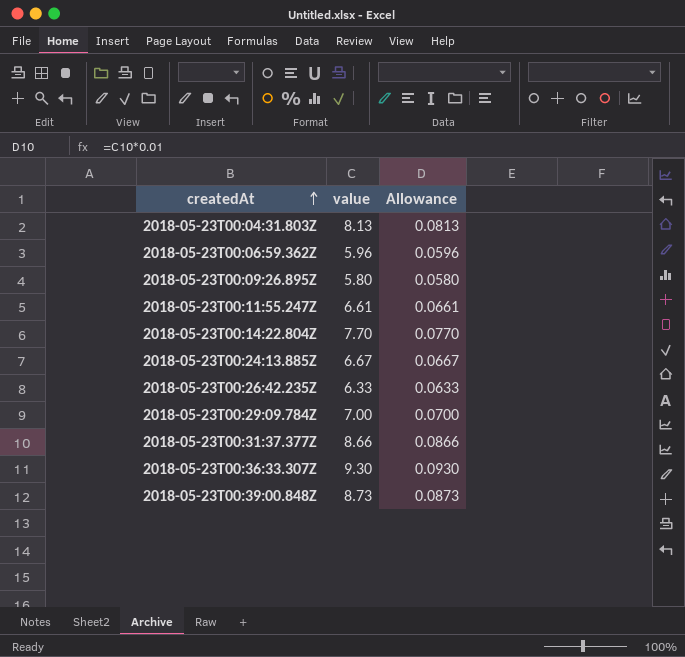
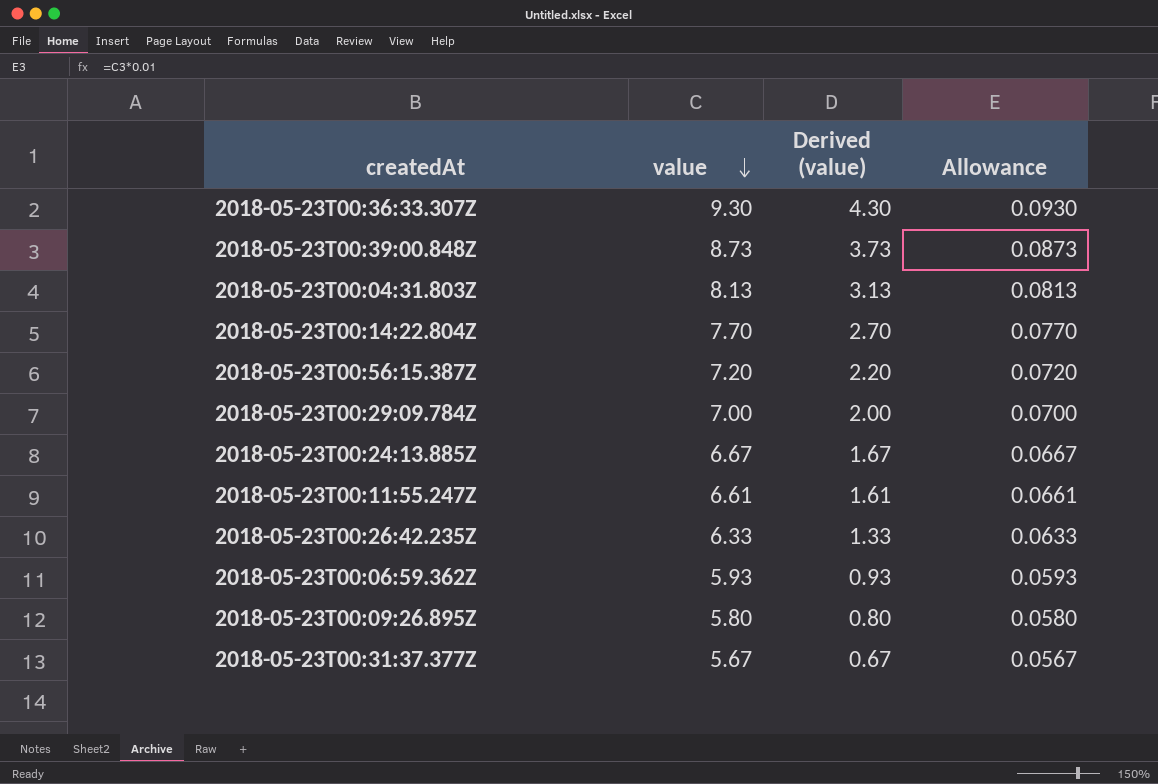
row order: createdAt ascending -> value descending
column Derived (value) | formula: none -> [value] - 5
row 2018-05-23T00:56:15.387Z: none -> 7.20 | 2.20 | 0.0720
2018-05-23T00:06:59.362Z | value: 5.96 -> 5.93
2018-05-23T00:06:59.362Z | Allowance: 0.0596 -> 0.0593
2018-05-23T00:31:37.377Z | value: 8.66 -> 5.67
2018-05-23T00:31:37.377Z | Allowance: 0.0866 -> 0.0567

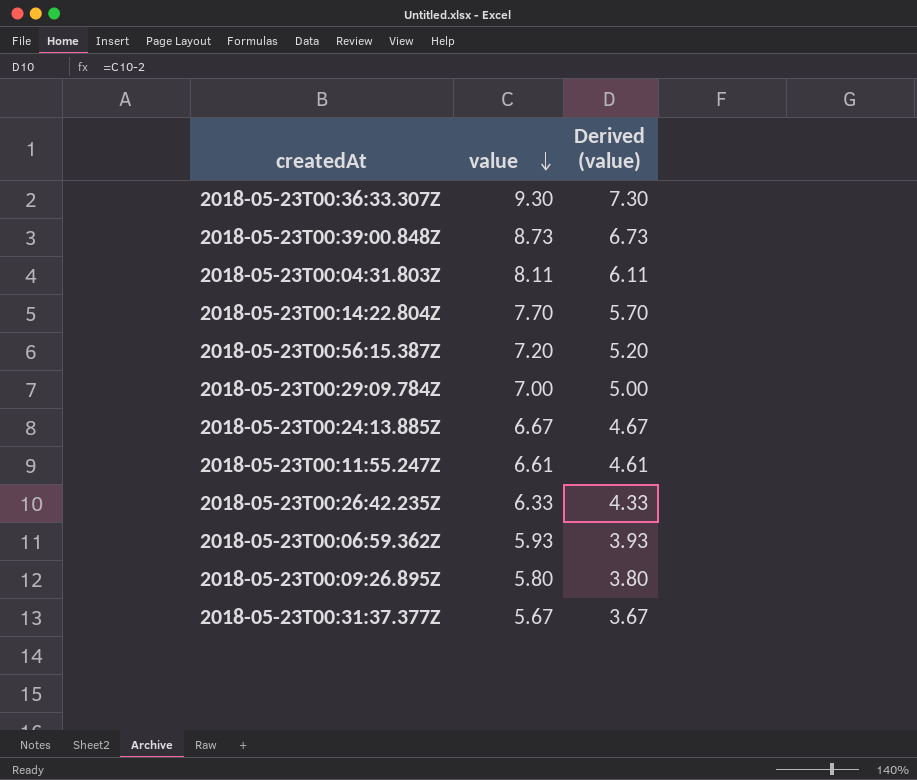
column Allowance | formula: [value] * 0.01 -> none
column Derived (value) | formula: [value] - 5 -> [value] - 2
2018-05-23T00:04:31.803Z | value: 8.13 -> 8.11

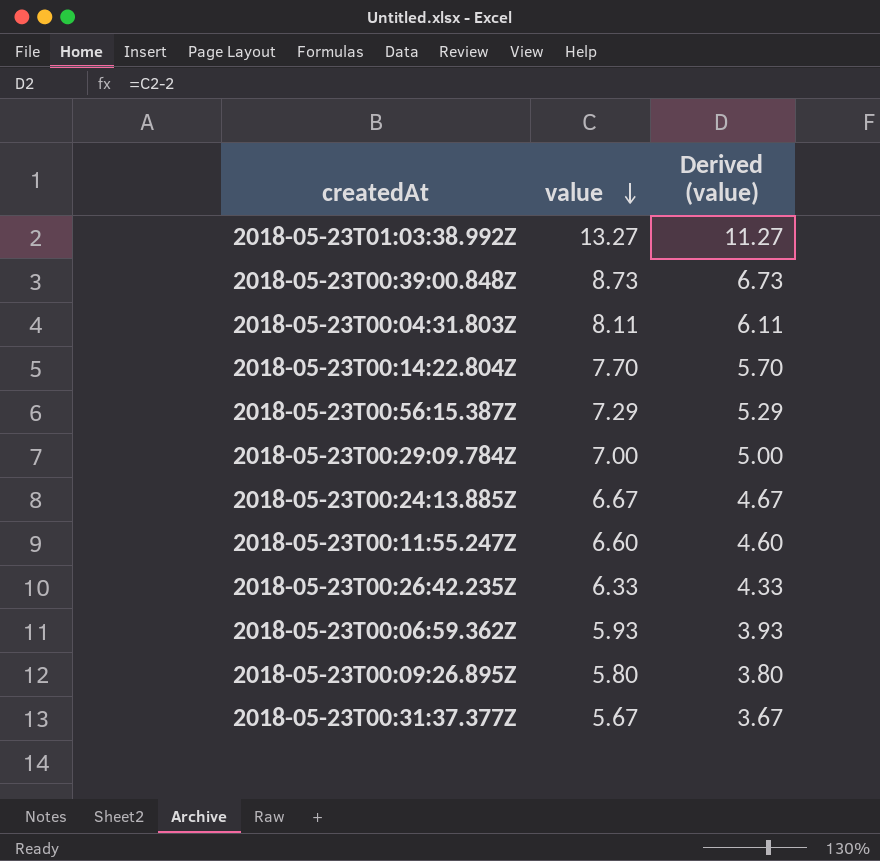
row 2018-05-23T00:36:33.307Z: 9.30 | 7.30 -> none
row 2018-05-23T01:03:38.992Z: none -> 13.27 | 11.27
2018-05-23T00:56:15.387Z | value: 7.20 -> 7.29
2018-05-23T00:56:15.387Z | Derived (value): 5.20 -> 5.29
2018-05-23T00:11:55.247Z | value: 6.61 -> 6.60
2018-05-23T00:11:55.247Z | Derived (value): 4.61 -> 4.60

